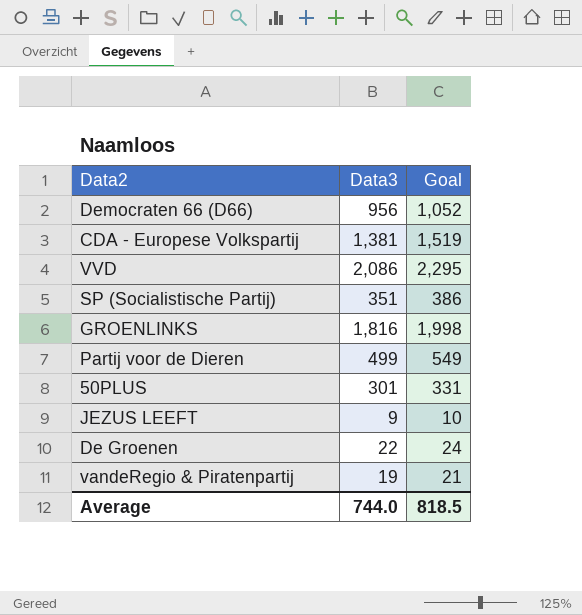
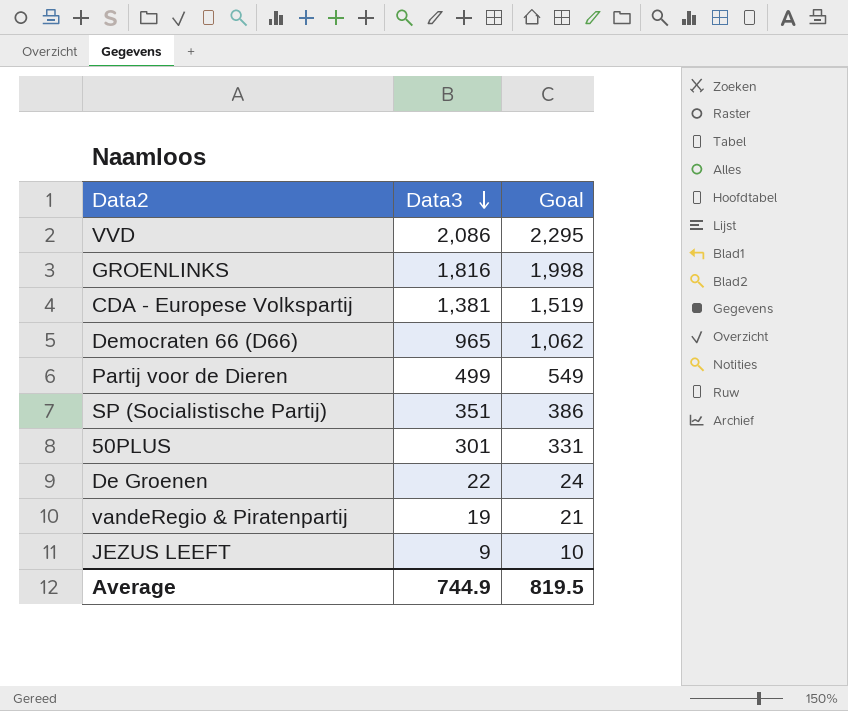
row order: none -> Data3 descending
Democraten 66 (D66) | Data3: 956 -> 965
Democraten 66 (D66) | Goal: 1,052 -> 1,062
Average | Data3: 744.0 -> 744.9
Average | Goal: 818.5 -> 819.5

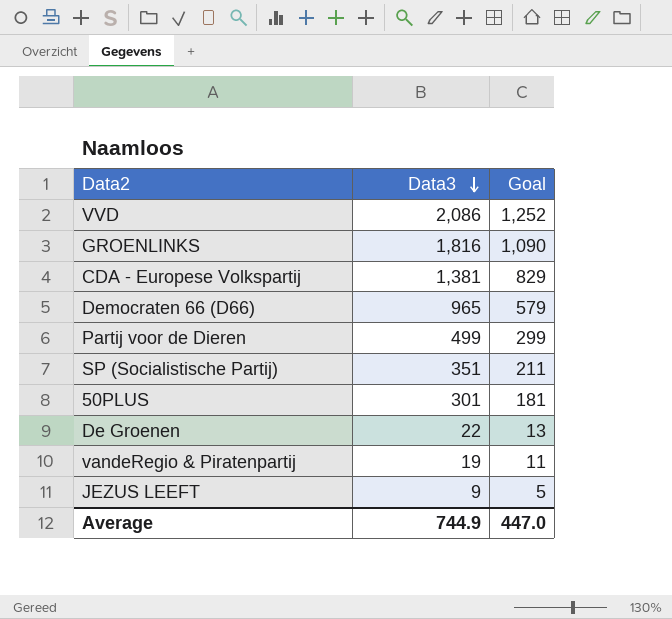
column Goal | formula: [Data3] * 1.1 -> [Data3] * 0.6
Average | Goal: 819.5 -> 447.0

